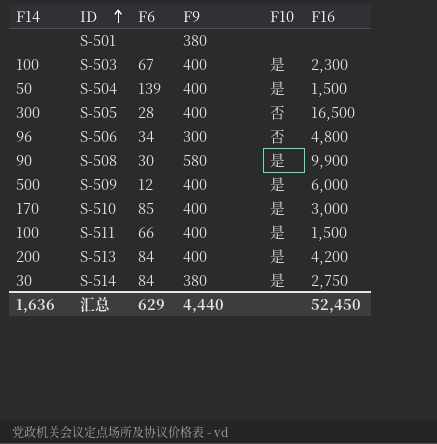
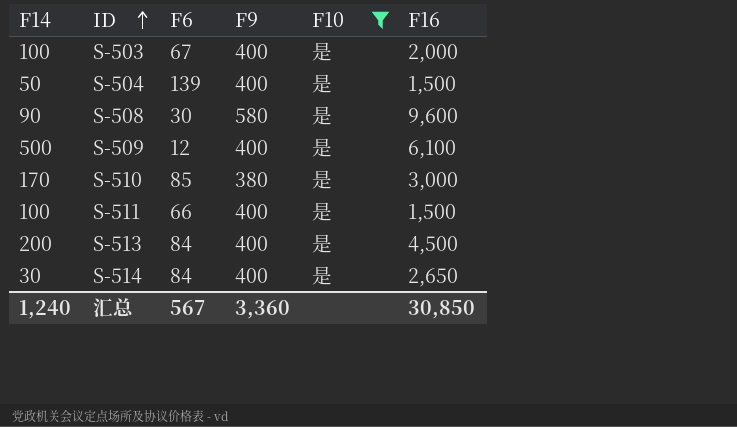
filter: none -> F10 = 是
S-503 | F16: 2,300 -> 2,000
S-508 | F16: 9,900 -> 9,600
S-509 | F16: 6,000 -> 6,100
S-510 | F9: 400 -> 380
S-513 | F16: 4,200 -> 4,500
S-514 | F9: 380 -> 400
S-514 | F16: 2,750 -> 2,650
汇总 | F14: 1,636 -> 1,240
汇总 | F6: 629 -> 567
汇总 | F9: 4,440 -> 3,360
汇总 | F16: 52,450 -> 30,850

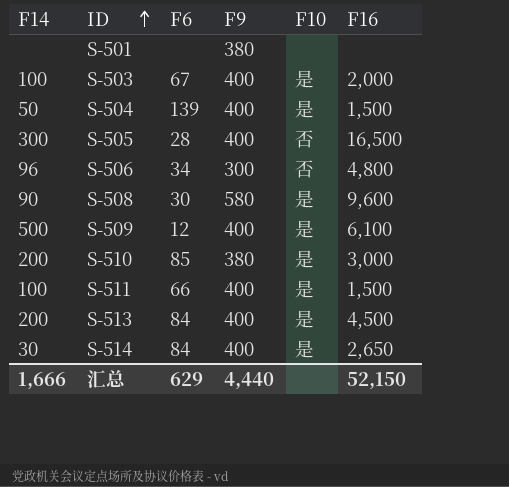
filter: F10 = 是 -> none
S-510 | F14: 170 -> 200
汇总 | F14: 1,240 -> 1,666
汇总 | F6: 567 -> 629
汇总 | F9: 3,360 -> 4,440
汇总 | F16: 30,850 -> 52,150

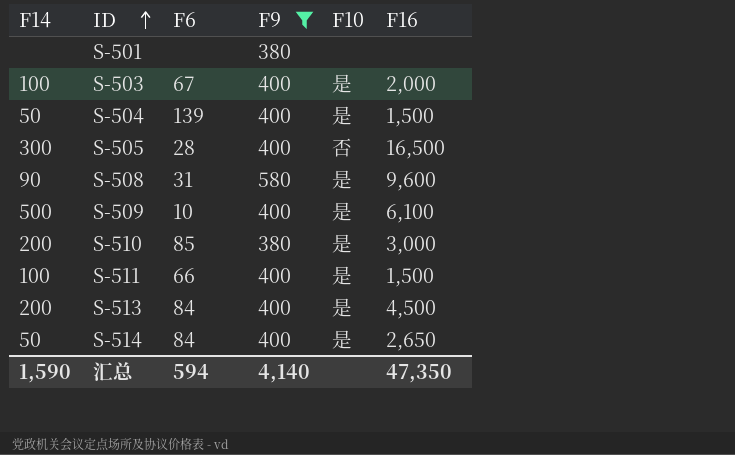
filter: none -> F9 != 300
S-508 | F6: 30 -> 31
S-509 | F6: 12 -> 10
S-514 | F14: 30 -> 50
汇总 | F14: 1,666 -> 1,590
汇总 | F6: 629 -> 594
汇总 | F9: 4,440 -> 4,140
汇总 | F16: 52,150 -> 47,350

